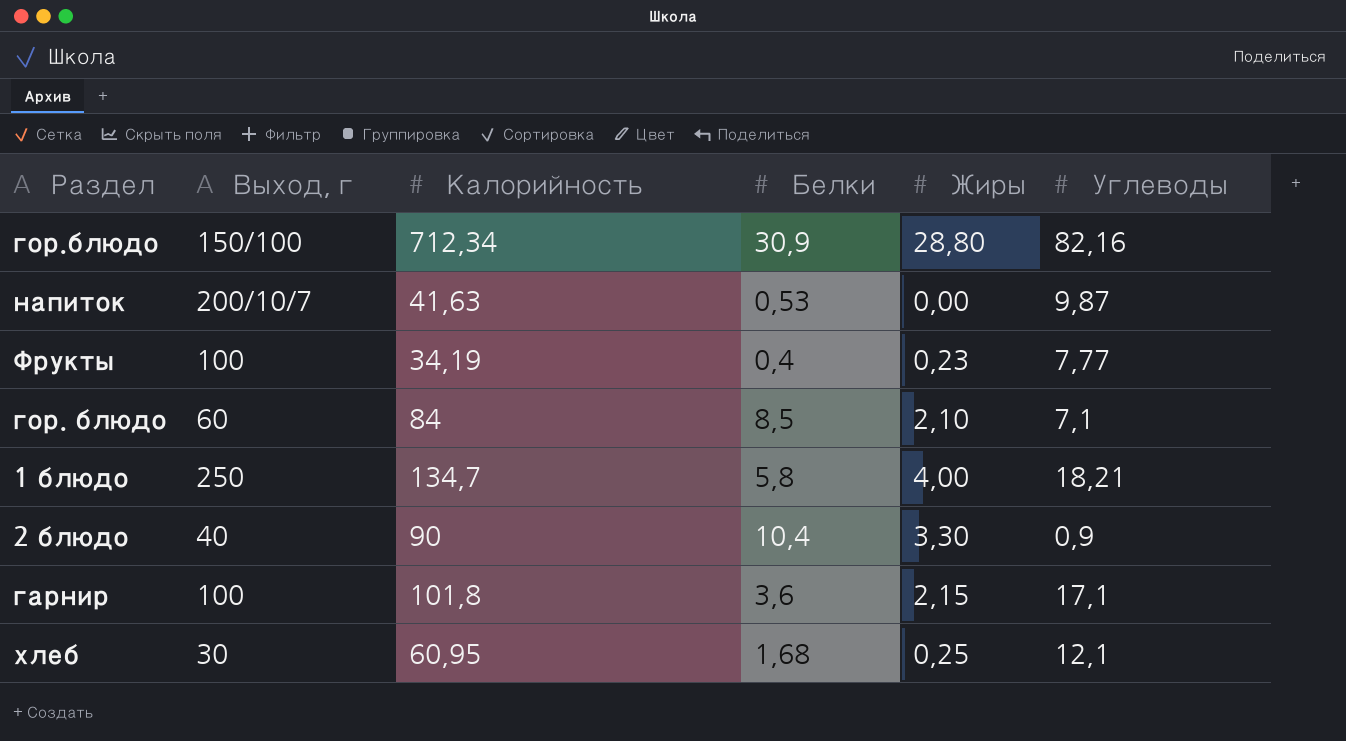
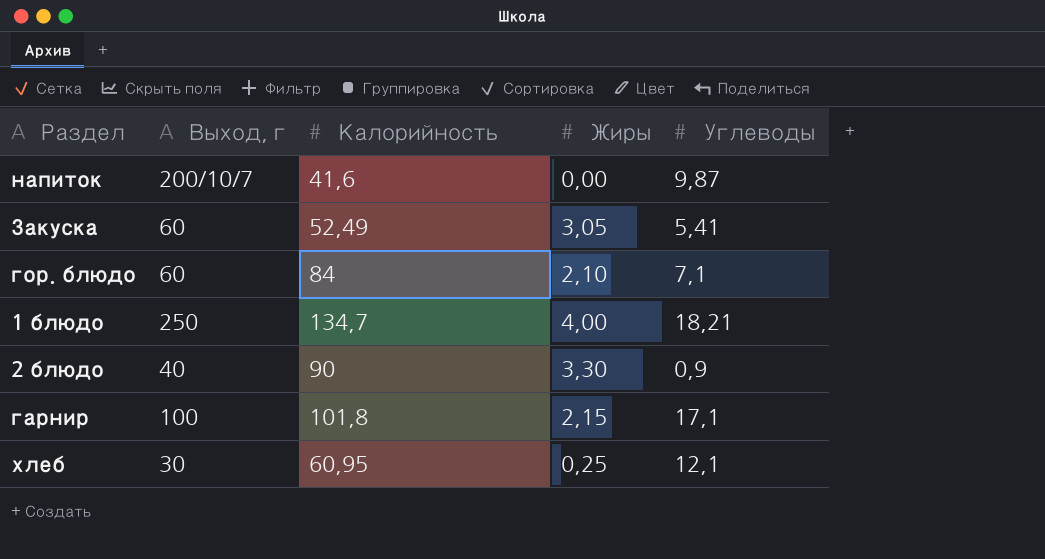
column Белки | position: 4 -> none
row гор.блюдо: 150/100 | 712,34 | 30,9 | 28,80 | 82,16 -> none
row Фрукты: 100 | 34,19 | 0,4 | 0,23 | 7,77 -> none
напиток | Калорийность: 41,63 -> 41,6
row Закуска: none -> 60 | 52,49 | 3,05 | 5,41

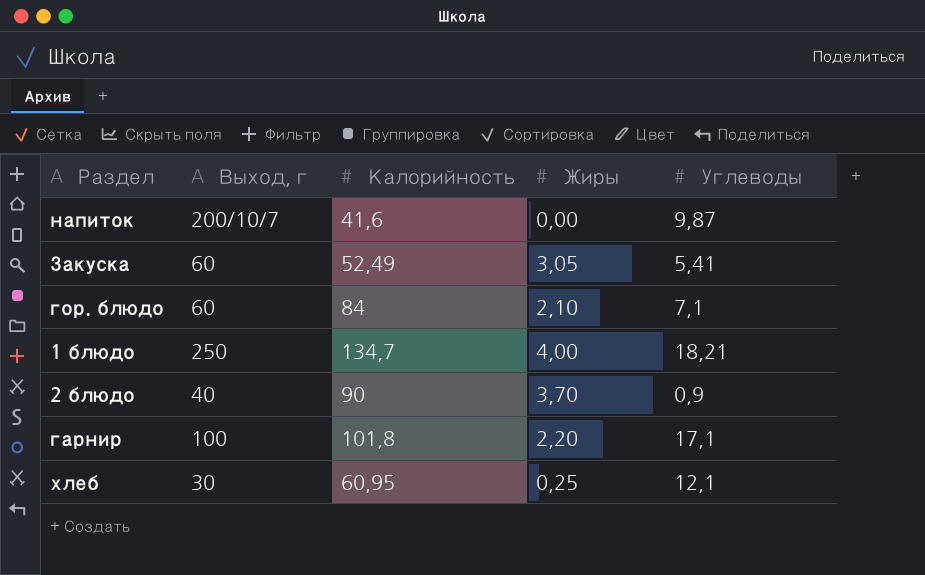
2 блюдо | Жиры: 3,30 -> 3,70
гарнир | Жиры: 2,15 -> 2,20

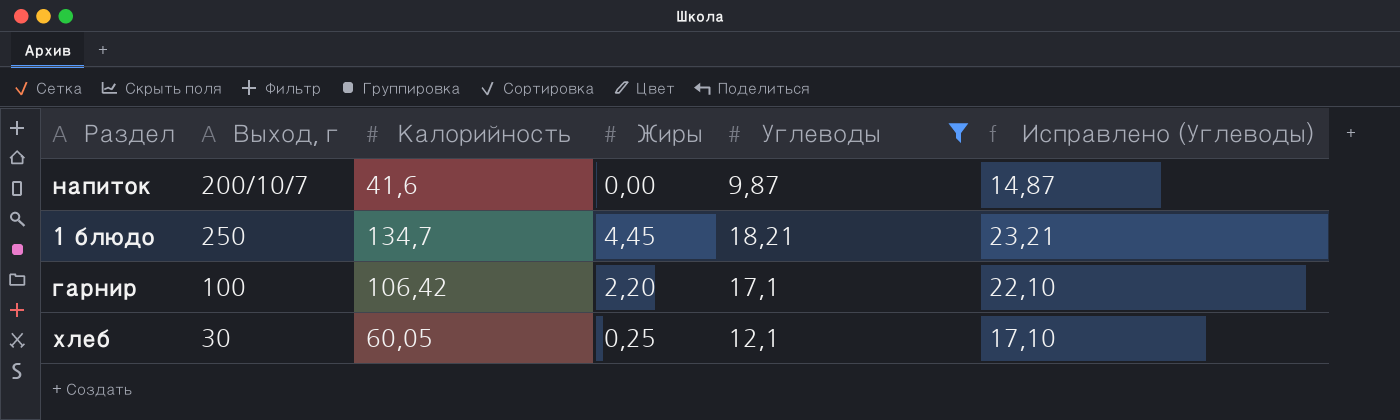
filter: none -> Углеводы >= 9,87
column Исправлено (Углеводы) | formula: none -> [Углеводы] + 5
1 блюдо | Жиры: 4,00 -> 4,45
гарнир | Калорийность: 101,8 -> 106,42
хлеб | Калорийность: 60,95 -> 60,05

